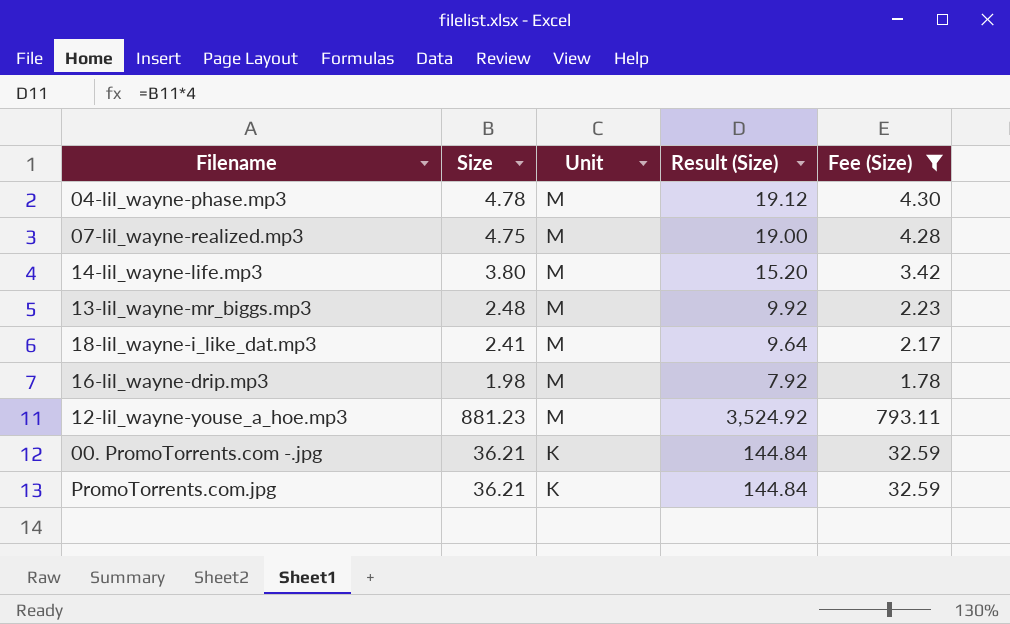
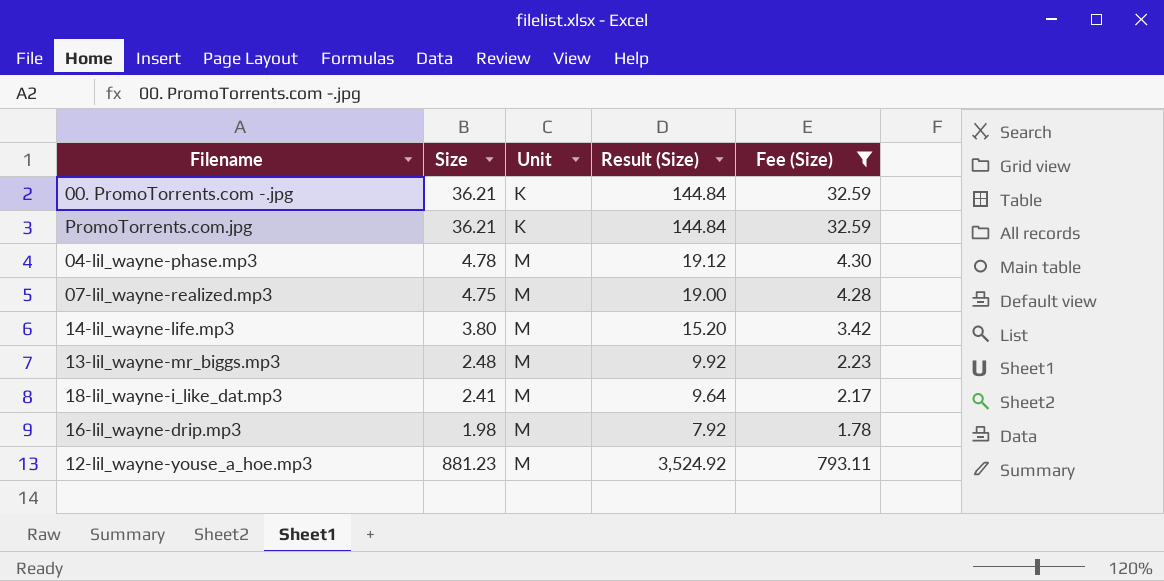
row order: Unit descending -> Unit ascending

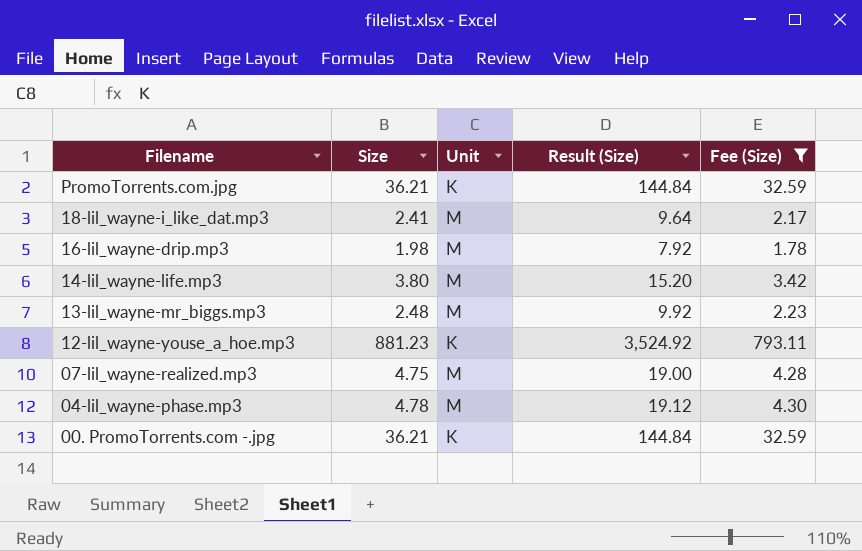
row order: Unit ascending -> Filename descending
12-lil_wayne-youse_a_hoe.mp3 | Unit: M -> K

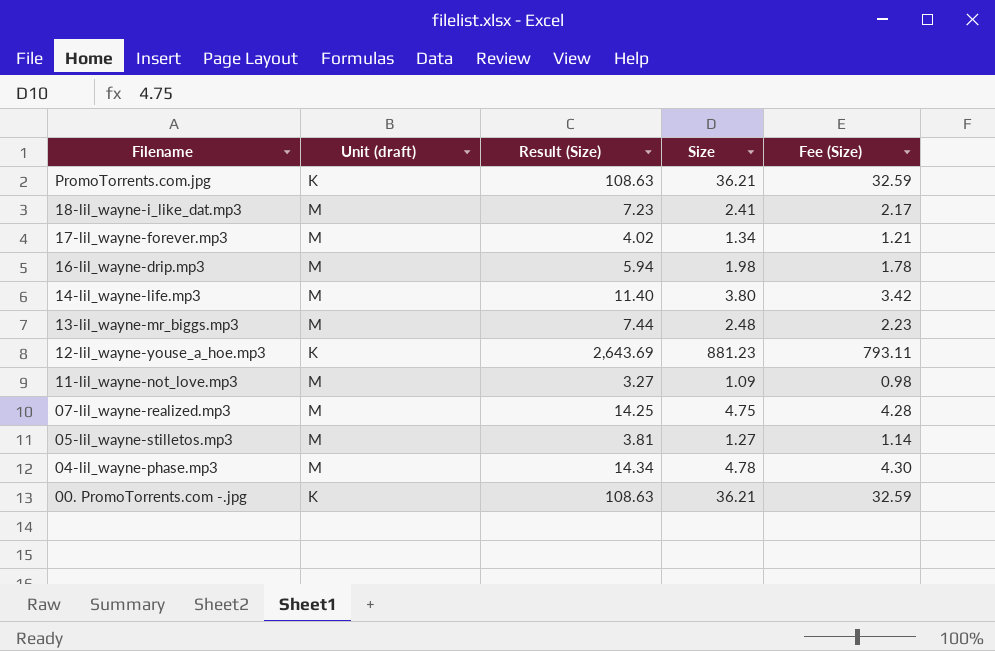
filter: Fee (Size) >= 1.78 -> none
column name: Unit -> Unit (draft)
column Result (Size) | formula: [Size] * 4 -> [Size] * 3
column Size | position: 2 -> 4

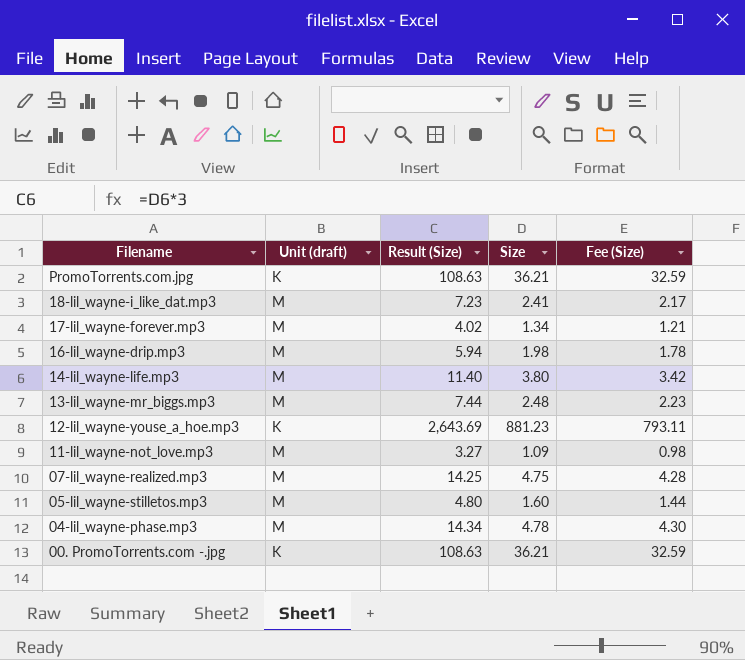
05-lil_wayne-stilletos.mp3 | Result (Size): 3.81 -> 4.80
05-lil_wayne-stilletos.mp3 | Size: 1.27 -> 1.60
05-lil_wayne-stilletos.mp3 | Fee (Size): 1.14 -> 1.44

